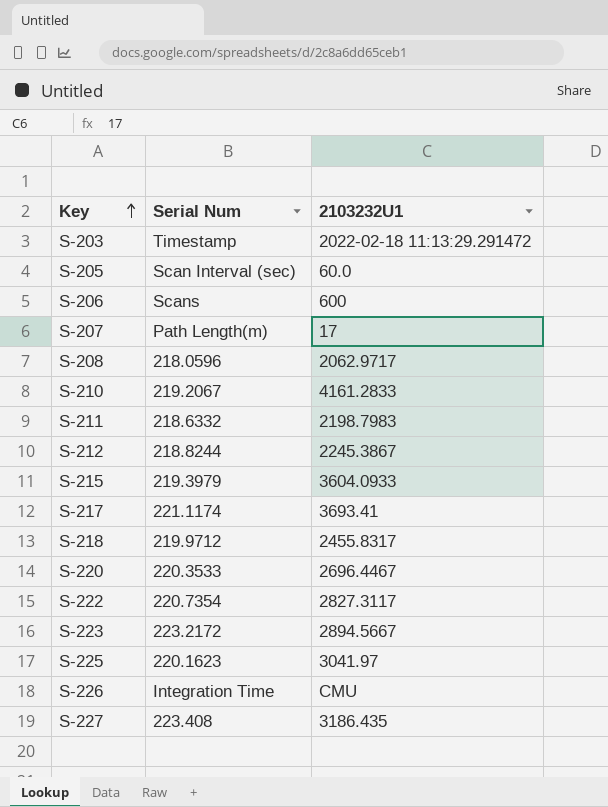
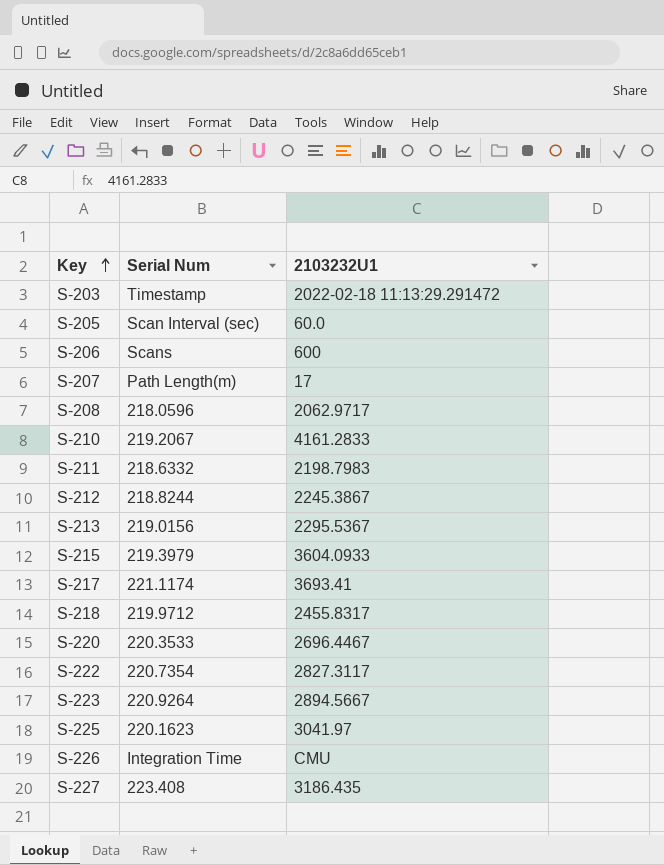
row S-213: none -> 219.0156 | 2295.5367
S-223 | Serial Num: 223.2172 -> 220.9264

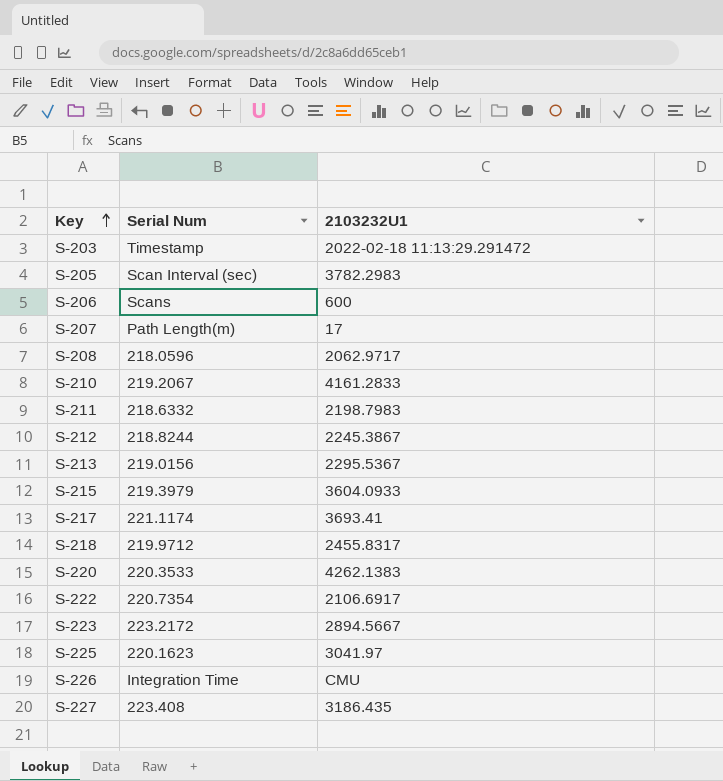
S-205 | 2103232U1: 60.0 -> 3782.2983
S-220 | 2103232U1: 2696.4467 -> 4262.1383
S-222 | 2103232U1: 2827.3117 -> 2106.6917
S-223 | Serial Num: 220.9264 -> 223.2172

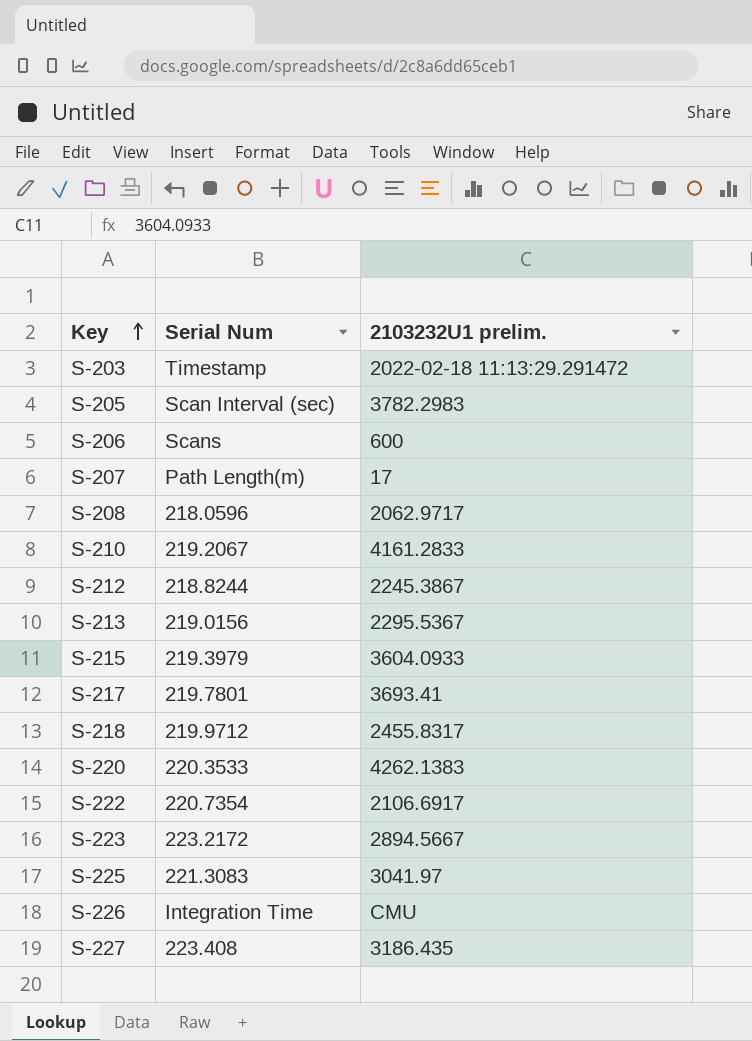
column name: 2103232U1 -> 2103232U1 prelim.
row S-211: 218.6332 | 2198.7983 -> none
S-217 | Serial Num: 221.1174 -> 219.7801
S-225 | Serial Num: 220.1623 -> 221.3083

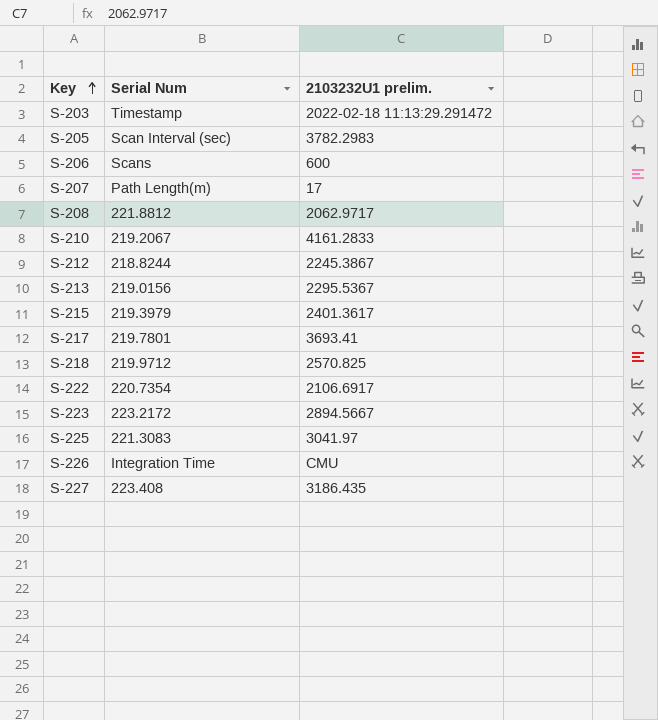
row S-220: 220.3533 | 4262.1383 -> none
S-208 | Serial Num: 218.0596 -> 221.8812
S-215 | 2103232U1 prelim.: 3604.0933 -> 2401.3617
S-218 | 2103232U1 prelim.: 2455.8317 -> 2570.825

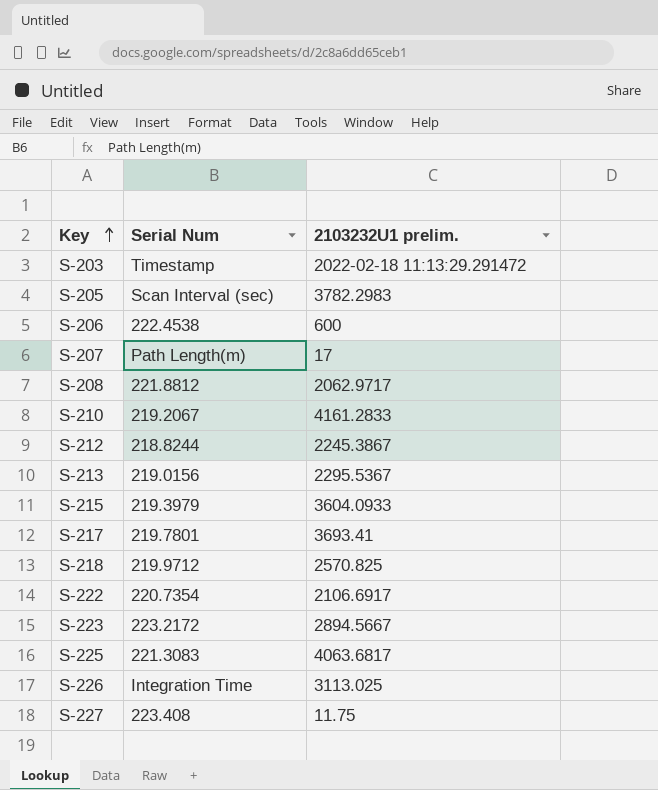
S-206 | Serial Num: Scans -> 222.4538
S-215 | 2103232U1 prelim.: 2401.3617 -> 3604.0933
S-225 | 2103232U1 prelim.: 3041.97 -> 4063.6817
S-226 | 2103232U1 prelim.: CMU -> 3113.025
S-227 | 2103232U1 prelim.: 3186.435 -> 11.75

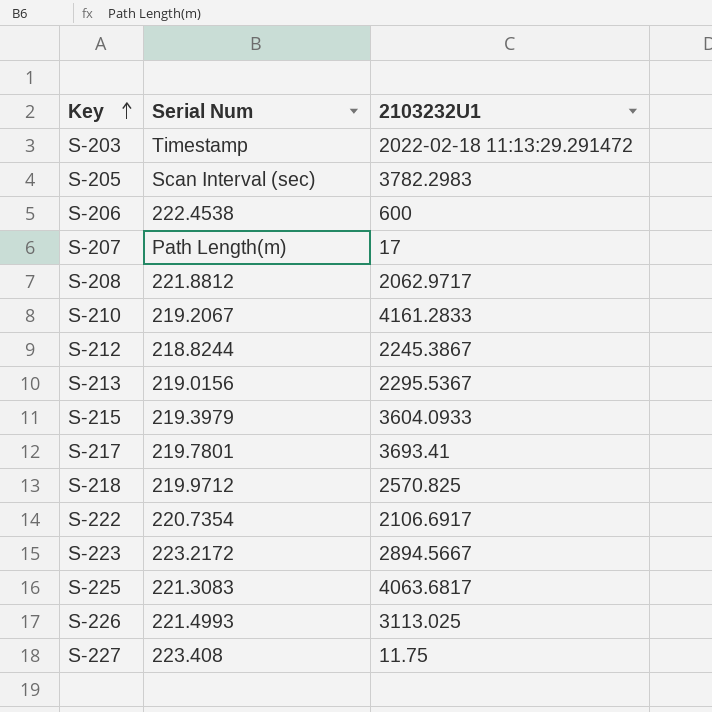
column name: 2103232U1 prelim. -> 2103232U1
S-226 | Serial Num: Integration Time -> 221.4993

